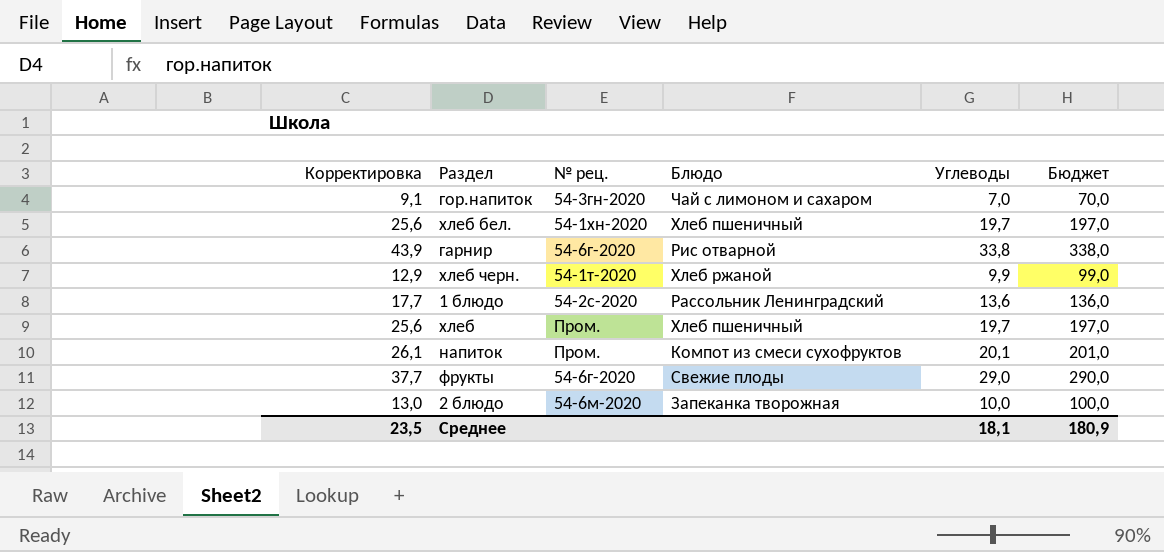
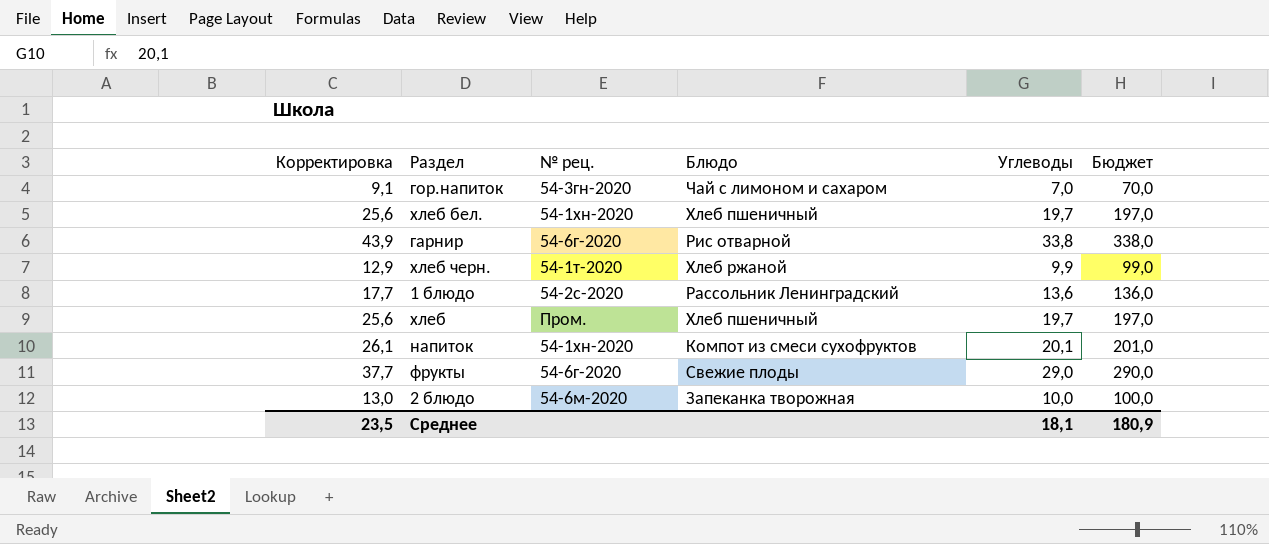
напиток | № рец.: Пром. -> 54-1хн-2020

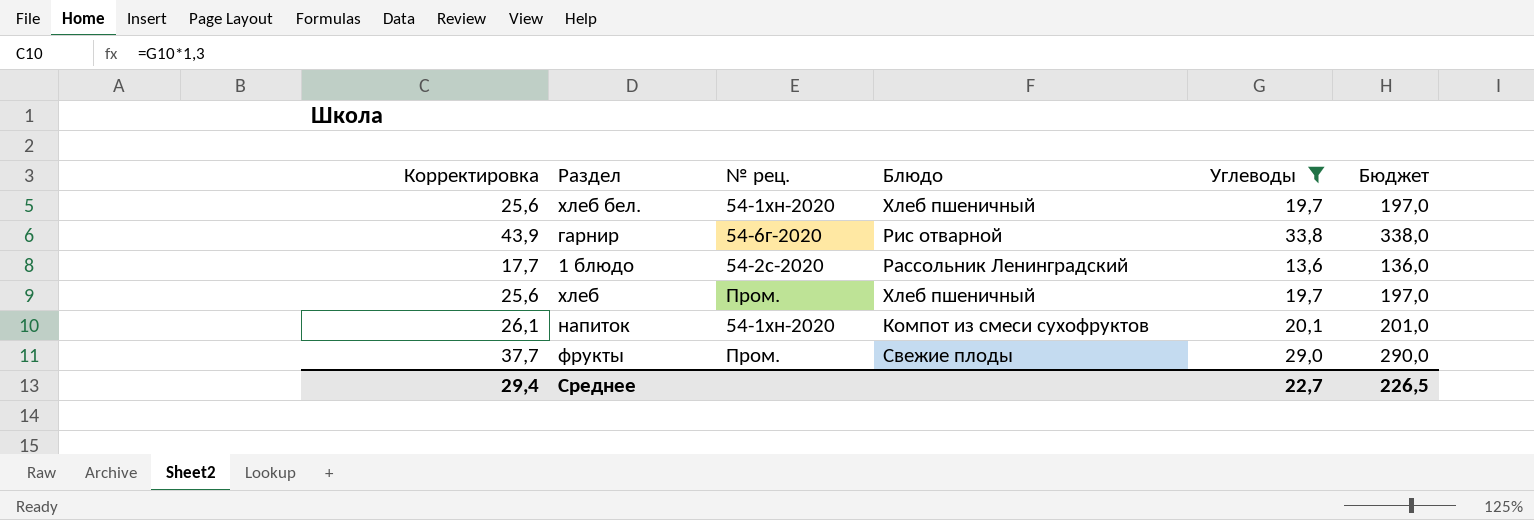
filter: none -> Углеводы >= 13,6
фрукты | № рец.: 54-6г-2020 -> Пром.
Среднее | Корректировка: 23,5 -> 29,4
Среднее | Углеводы: 18,1 -> 22,7
Среднее | Бюджет: 180,9 -> 226,5

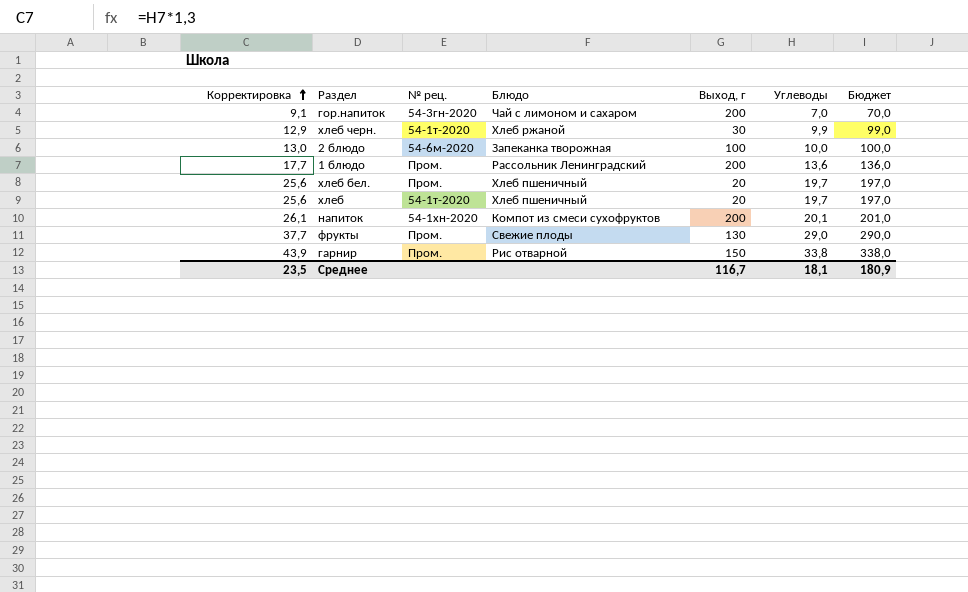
filter: Углеводы >= 13,6 -> none
row order: none -> Корректировка ascending
column Выход, г | position: none -> 5
1 блюдо | № рец.: 54-2с-2020 -> Пром.
хлеб бел. | № рец.: 54-1хн-2020 -> Пром.
хлеб | № рец.: Пром. -> 54-1т-2020
гарнир | № рец.: 54-6г-2020 -> Пром.
Среднее | Корректировка: 29,4 -> 23,5
Среднее | Углеводы: 22,7 -> 18,1
Среднее | Бюджет: 226,5 -> 180,9

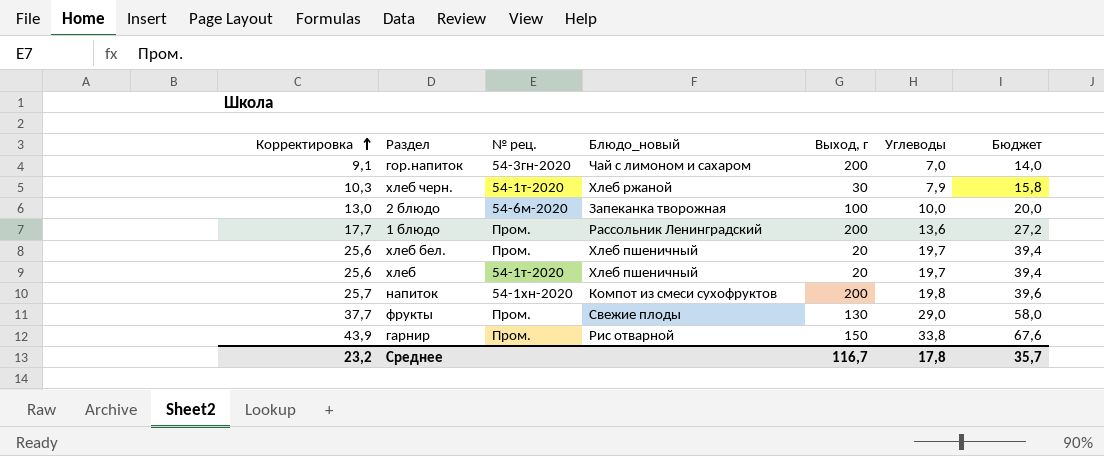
column name: Блюдо -> Блюдо_новый
column Бюджет | formula: [Углеводы] * 10 -> [Углеводы] * 2
хлеб черн. | Корректировка: 12,9 -> 10,3
хлеб черн. | Углеводы: 9,9 -> 7,9
напиток | Корректировка: 26,1 -> 25,7
напиток | Углеводы: 20,1 -> 19,8
Среднее | Корректировка: 23,5 -> 23,2
Среднее | Углеводы: 18,1 -> 17,8
Среднее | Бюджет: 180,9 -> 35,7

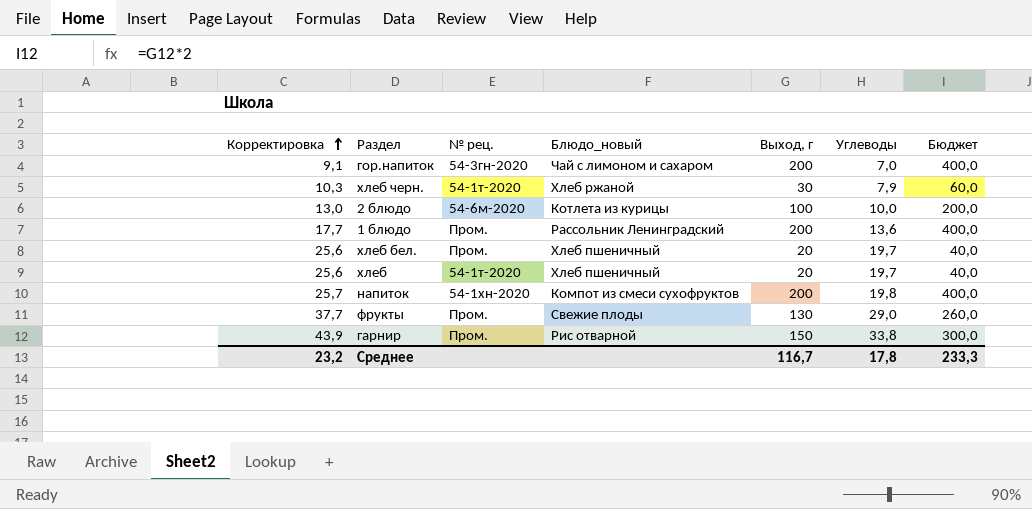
column Бюджет | formula: [Углеводы] * 2 -> [Выход, г] * 2
2 блюдо | Блюдо_новый: Запеканка творожная -> Котлета из курицы
Среднее | Бюджет: 35,7 -> 233,3

